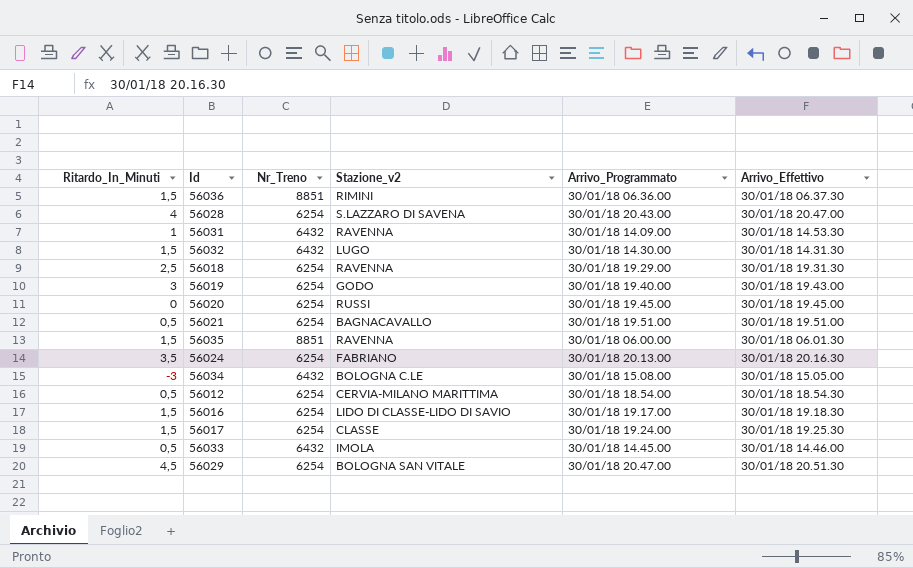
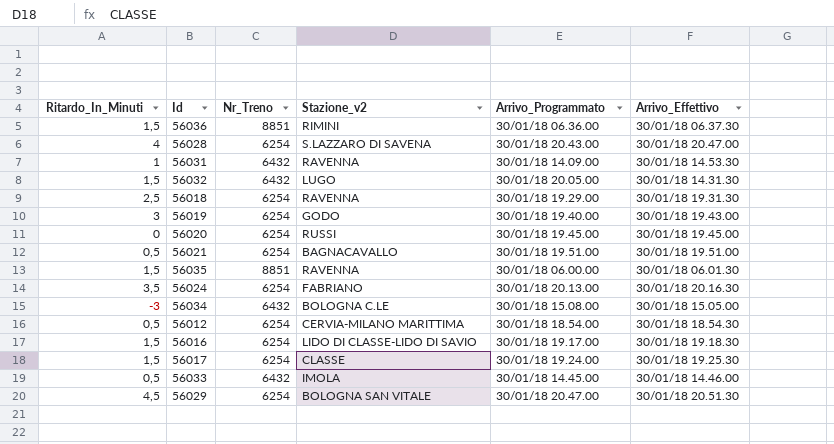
56032 | Arrivo_Programmato: 30/01/18 14.30.00 -> 30/01/18 20.05.00

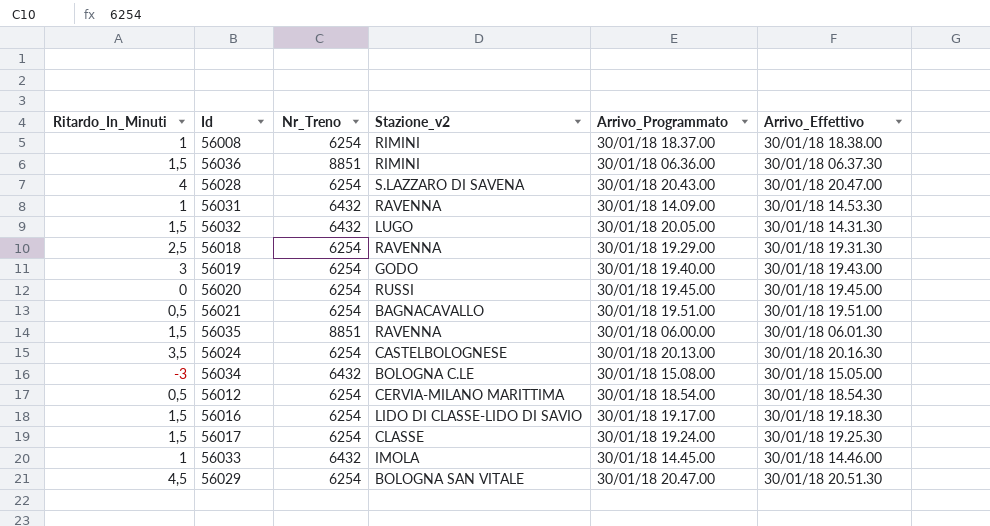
row 56008: none -> 1 | 6254 | RIMINI | 30/01/18 18.37.00 | 30/01/18 18.38.00
56024 | Stazione_v2: FABRIANO -> CASTELBOLOGNESE
56033 | Ritardo_In_Minuti: 0,5 -> 1

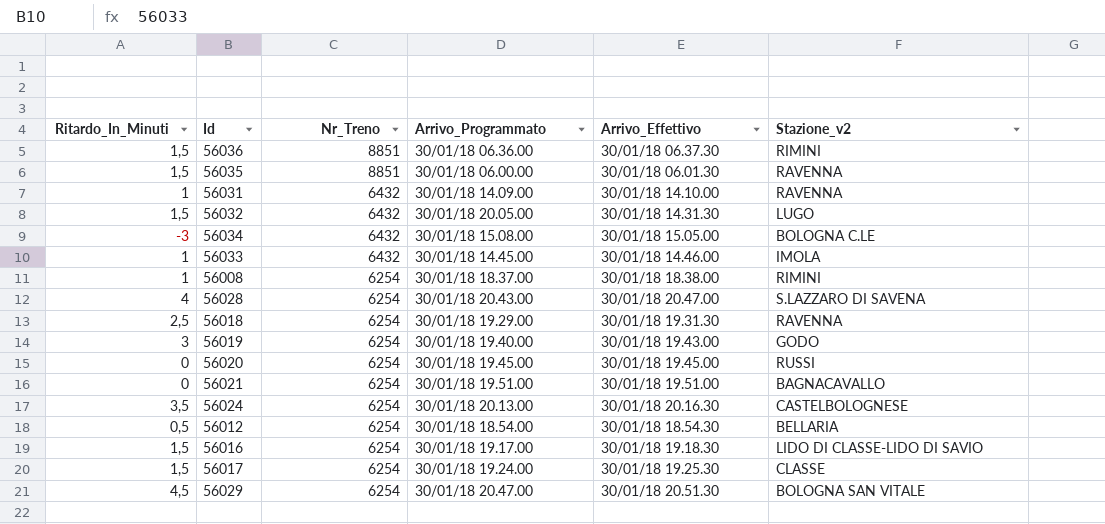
row order: none -> Nr_Treno descending
column Stazione_v2 | position: 4 -> 6
56031 | Arrivo_Effettivo: 30/01/18 14.53.30 -> 30/01/18 14.10.00
56021 | Ritardo_In_Minuti: 0,5 -> 0
56012 | Stazione_v2: CERVIA-MILANO MARITTIMA -> BELLARIA

